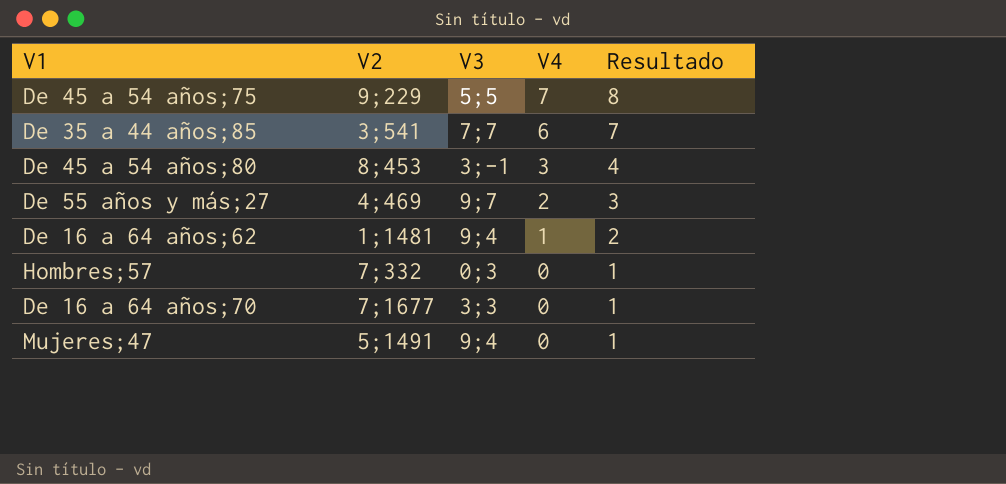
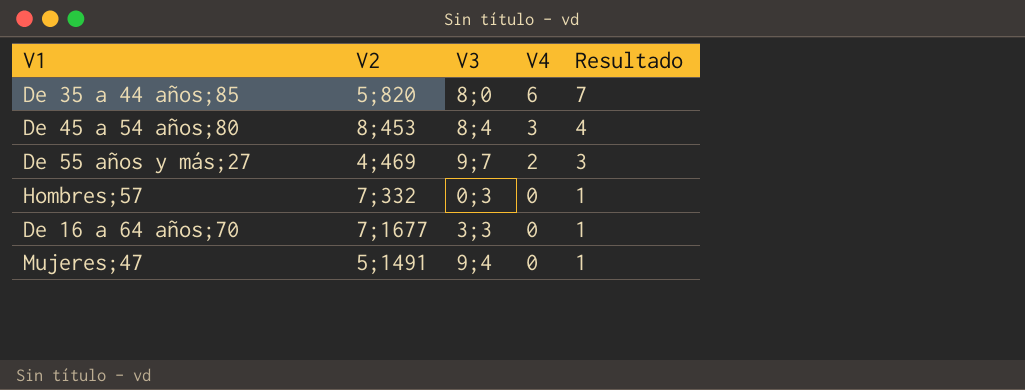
row De 45 a 54 años;75: 9;229 | 5;5 | 7 | 8 -> none
row De 16 a 64 años;62: 1;1481 | 9;4 | 1 | 2 -> none
De 35 a 44 años;85 | V2: 3;541 -> 5;820
De 35 a 44 años;85 | V3: 7;7 -> 8;0
De 45 a 54 años;80 | V3: 3;-1 -> 8;4

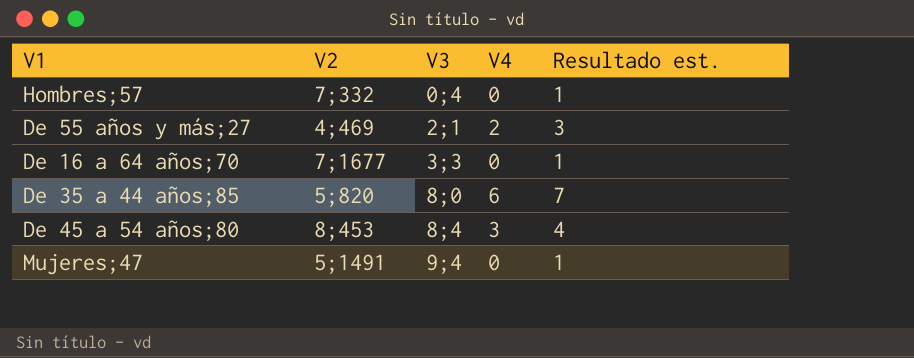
row order: V4 descending -> V3 ascending
column name: Resultado -> Resultado est.
Hombres;57 | V3: 0;3 -> 0;4
De 55 años y más;27 | V3: 9;7 -> 2;1

